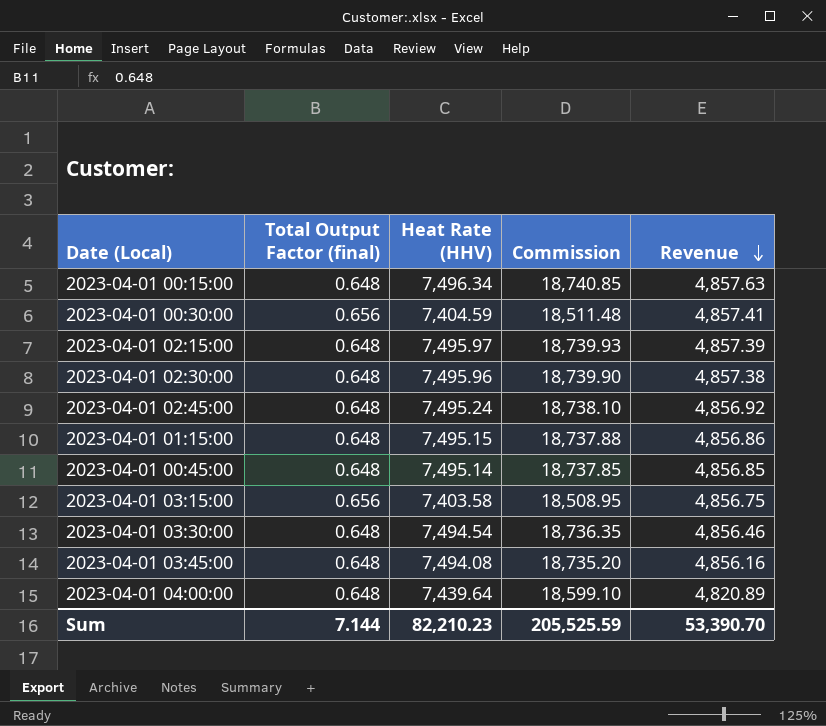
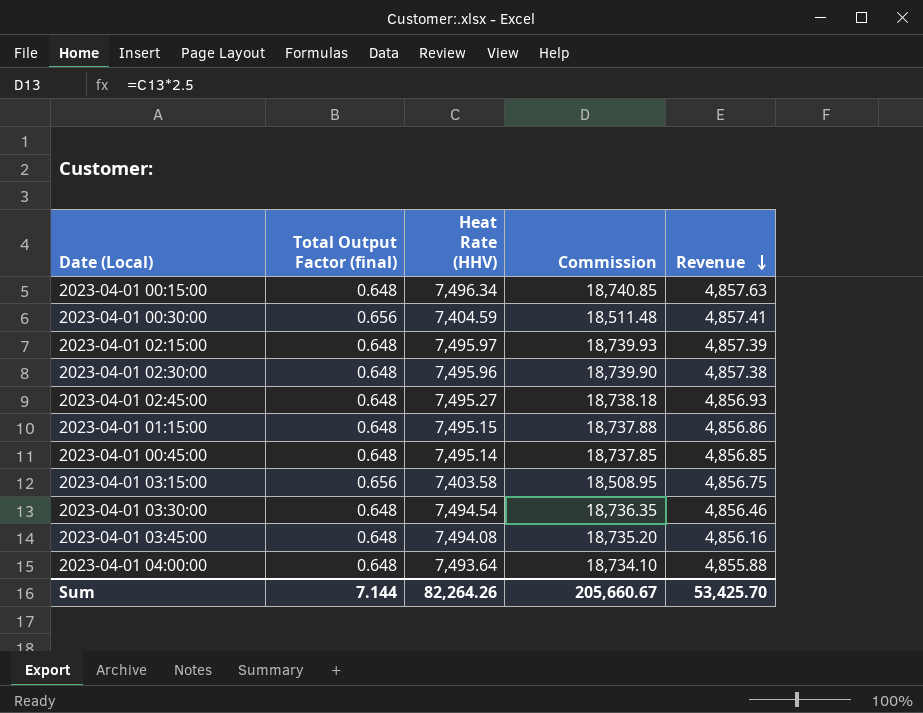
2023-04-01 02:45:00 | Heat Rate (HHV): 7,495.24 -> 7,495.27
2023-04-01 02:45:00 | Commission: 18,738.10 -> 18,738.18
2023-04-01 02:45:00 | Revenue: 4,856.92 -> 4,856.93
2023-04-01 04:00:00 | Heat Rate (HHV): 7,439.64 -> 7,493.64
2023-04-01 04:00:00 | Commission: 18,599.10 -> 18,734.10
2023-04-01 04:00:00 | Revenue: 4,820.89 -> 4,855.88
Sum | Heat Rate (HHV): 82,210.23 -> 82,264.26
Sum | Commission: 205,525.59 -> 205,660.67
Sum | Revenue: 53,390.70 -> 53,425.70

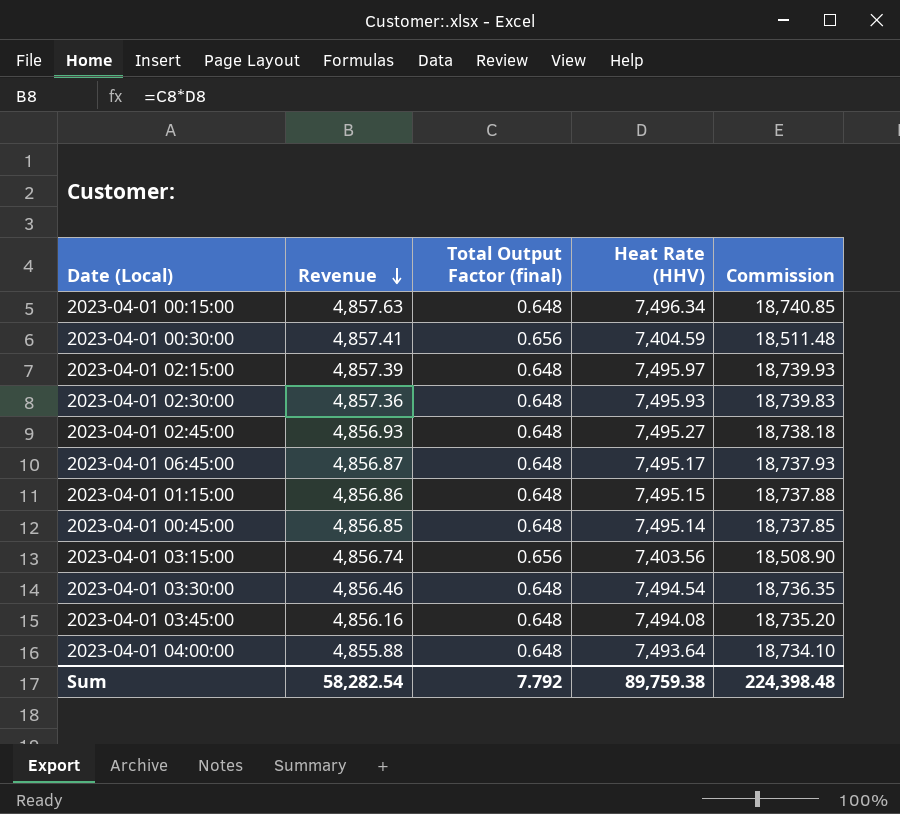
column Revenue | position: 5 -> 2
2023-04-01 02:30:00 | Revenue: 4,857.38 -> 4,857.36
2023-04-01 02:30:00 | Heat Rate (HHV): 7,495.96 -> 7,495.93
2023-04-01 02:30:00 | Commission: 18,739.90 -> 18,739.83
row 2023-04-01 06:45:00: none -> 4,856.87 | 0.648 | 7,495.17 | 18,737.93
2023-04-01 03:15:00 | Revenue: 4,856.75 -> 4,856.74
2023-04-01 03:15:00 | Heat Rate (HHV): 7,403.58 -> 7,403.56
2023-04-01 03:15:00 | Commission: 18,508.95 -> 18,508.90
Sum | Revenue: 53,425.70 -> 58,282.54
Sum | Total Output Factor (final): 7.144 -> 7.792
Sum | Heat Rate (HHV): 82,264.26 -> 89,759.38
Sum | Commission: 205,660.67 -> 224,398.48

